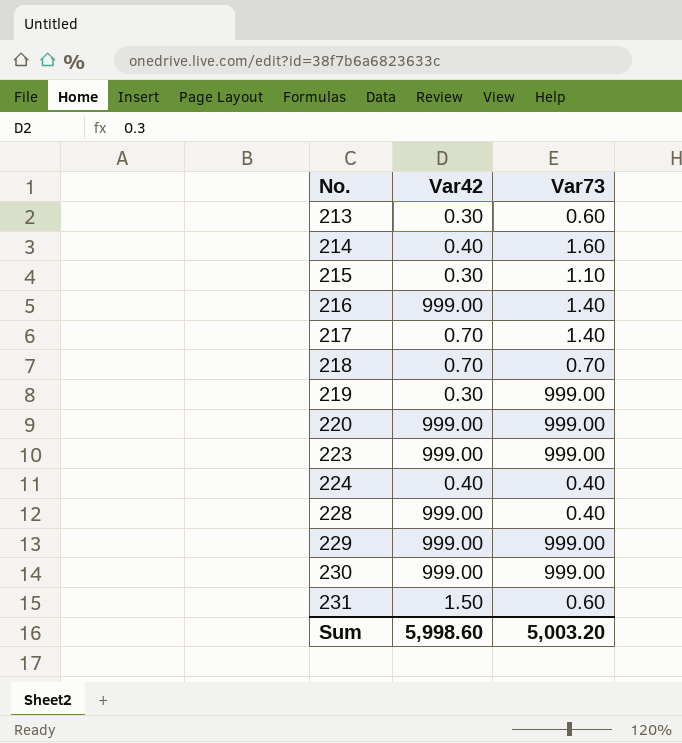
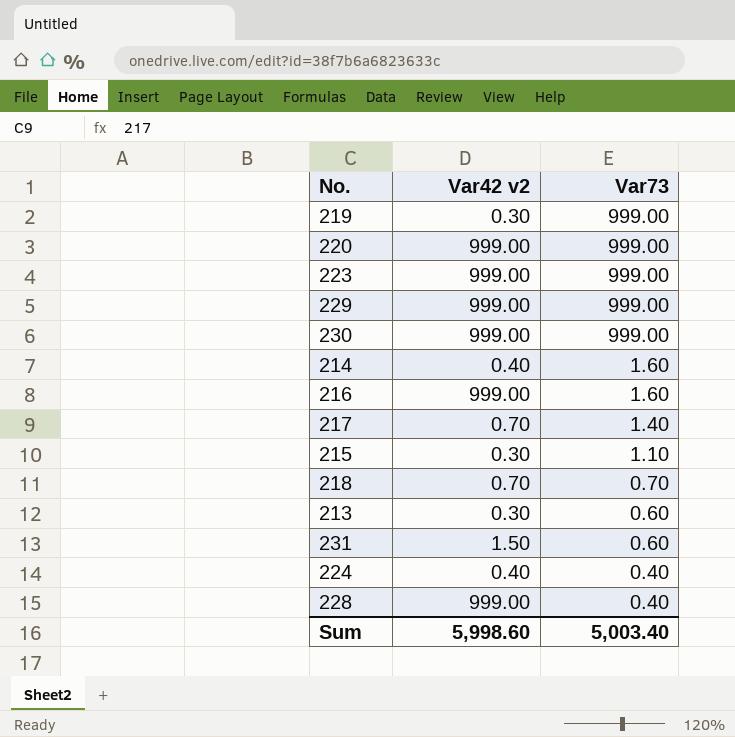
row order: No. ascending -> Var73 descending
column name: Var42 -> Var42 v2
216 | Var73: 1.40 -> 1.60
Sum | Var73: 5,003.20 -> 5,003.40

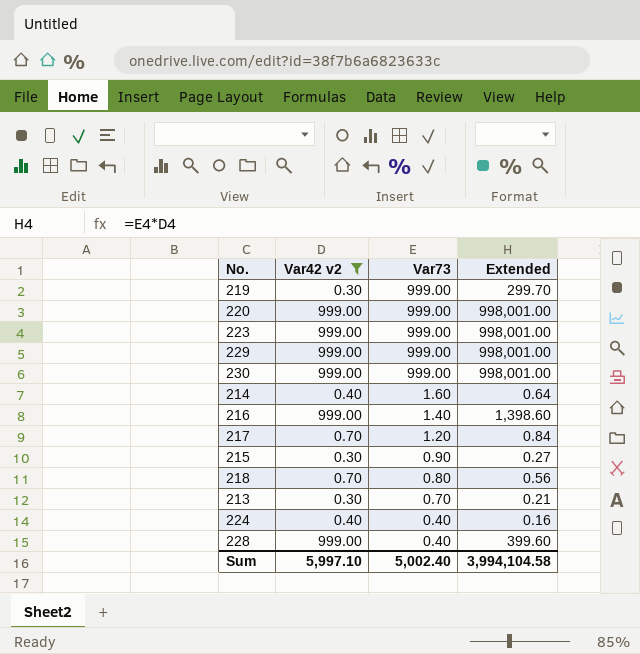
filter: none -> Var42 v2 != 1.50
column Extended | formula: none -> [Var42 v2] * [Var73]
216 | Var73: 1.60 -> 1.40
217 | Var73: 1.40 -> 1.20
215 | Var73: 1.10 -> 0.90
218 | Var73: 0.70 -> 0.80
213 | Var73: 0.60 -> 0.70
Sum | Var42 v2: 5,998.60 -> 5,997.10
Sum | Var73: 5,003.40 -> 5,002.40

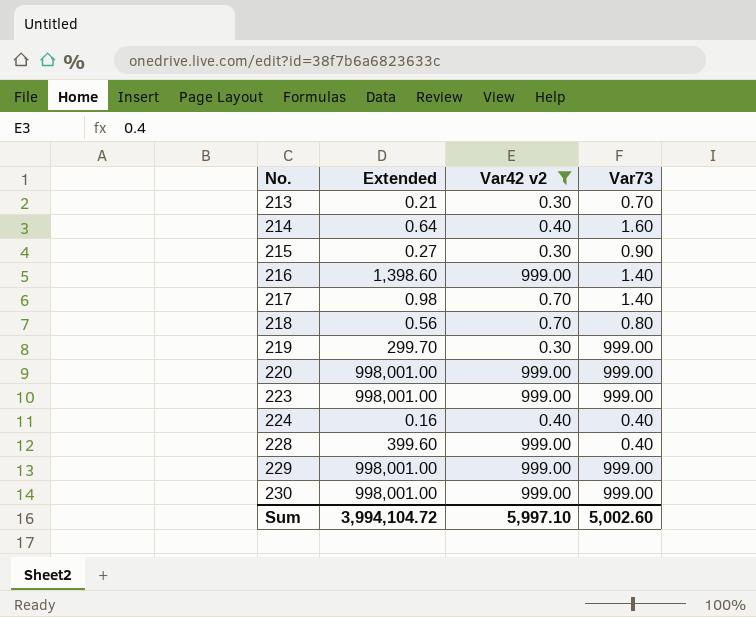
row order: Var73 descending -> No. ascending
column Extended | position: 4 -> 2
217 | Extended: 0.84 -> 0.98
217 | Var73: 1.20 -> 1.40
Sum | Extended: 3,994,104.58 -> 3,994,104.72
Sum | Var73: 5,002.40 -> 5,002.60

